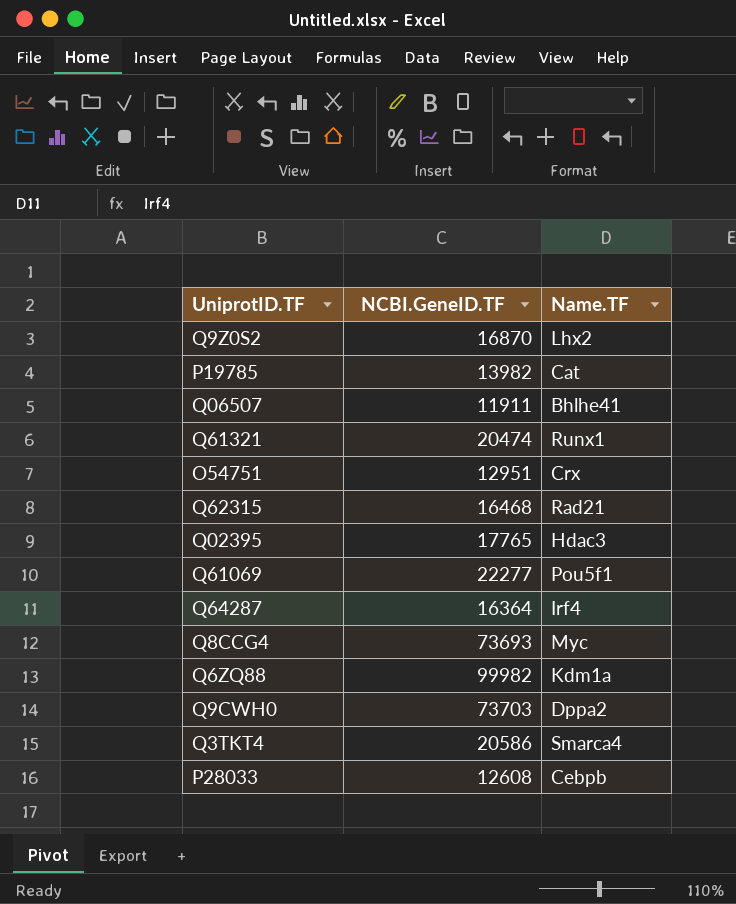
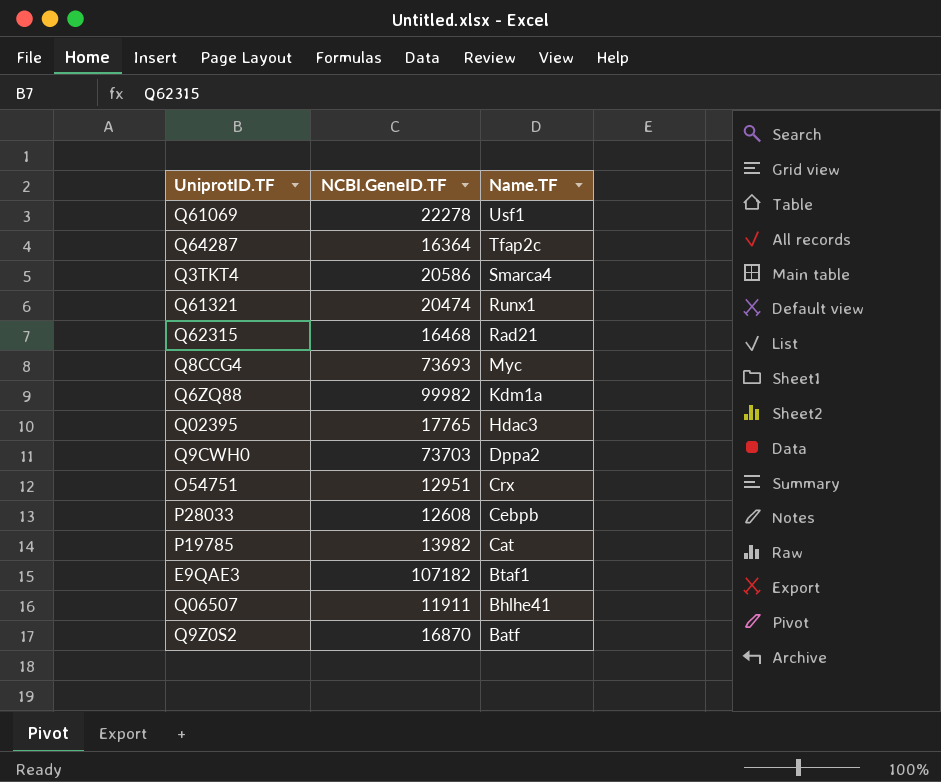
row order: none -> Name.TF descending
Q61069 | NCBI.GeneID.TF: 22277 -> 22278
Q61069 | Name.TF: Pou5f1 -> Usf1
Q64287 | Name.TF: Irf4 -> Tfap2c
row E9QAE3: none -> 107182 | Btaf1
Q9Z0S2 | Name.TF: Lhx2 -> Batf

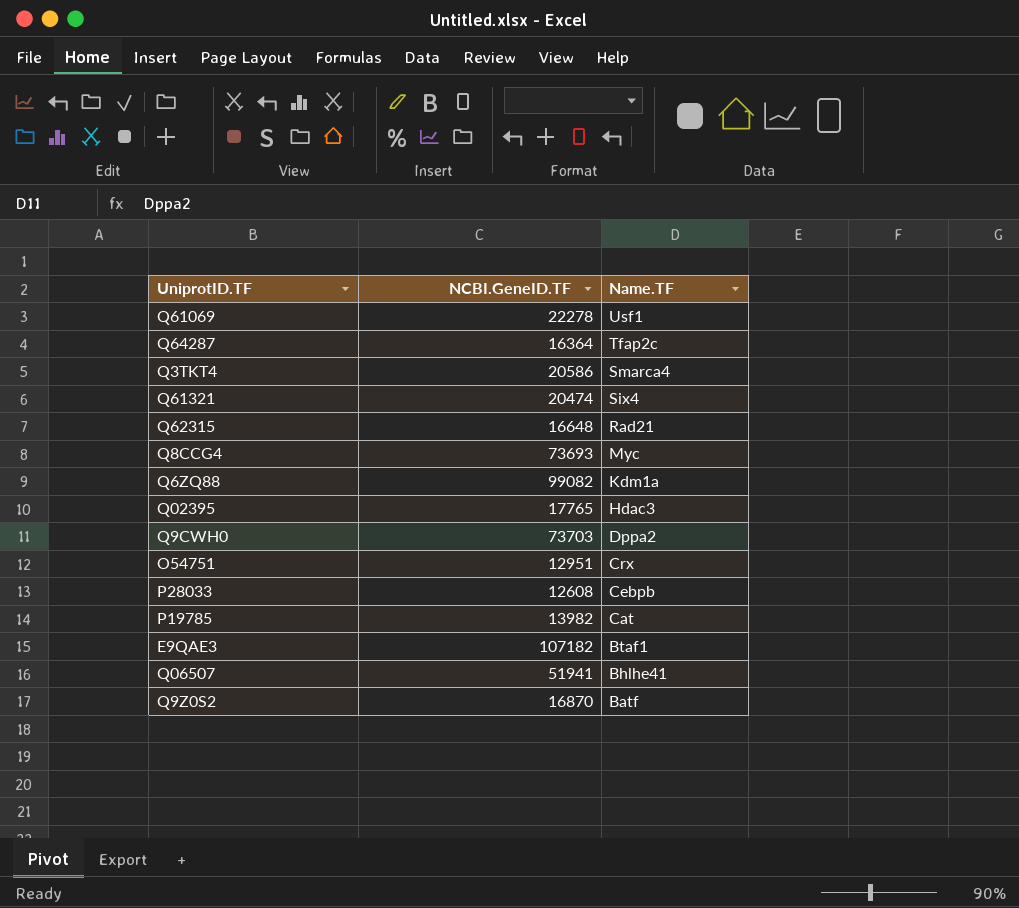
Q61321 | Name.TF: Runx1 -> Six4
Q62315 | NCBI.GeneID.TF: 16468 -> 16648
Q6ZQ88 | NCBI.GeneID.TF: 99982 -> 99082
Q06507 | NCBI.GeneID.TF: 11911 -> 51941

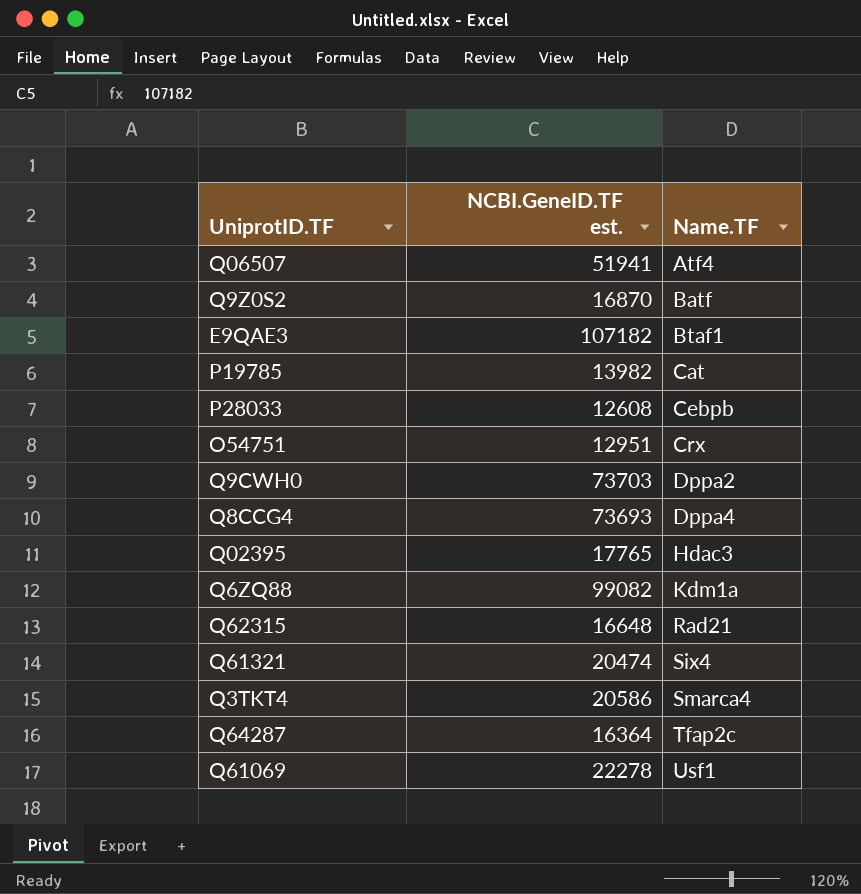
row order: Name.TF descending -> Name.TF ascending
column name: NCBI.GeneID.TF -> NCBI.GeneID.TF est.
Q06507 | Name.TF: Bhlhe41 -> Atf4
Q8CCG4 | Name.TF: Myc -> Dppa4

